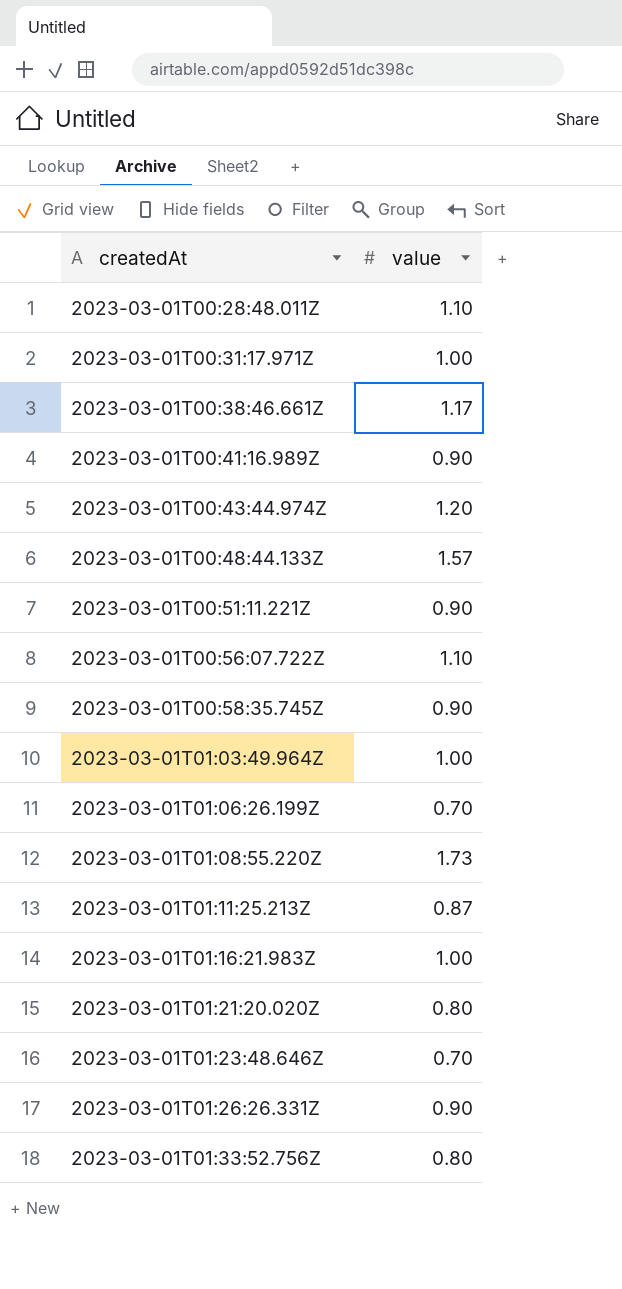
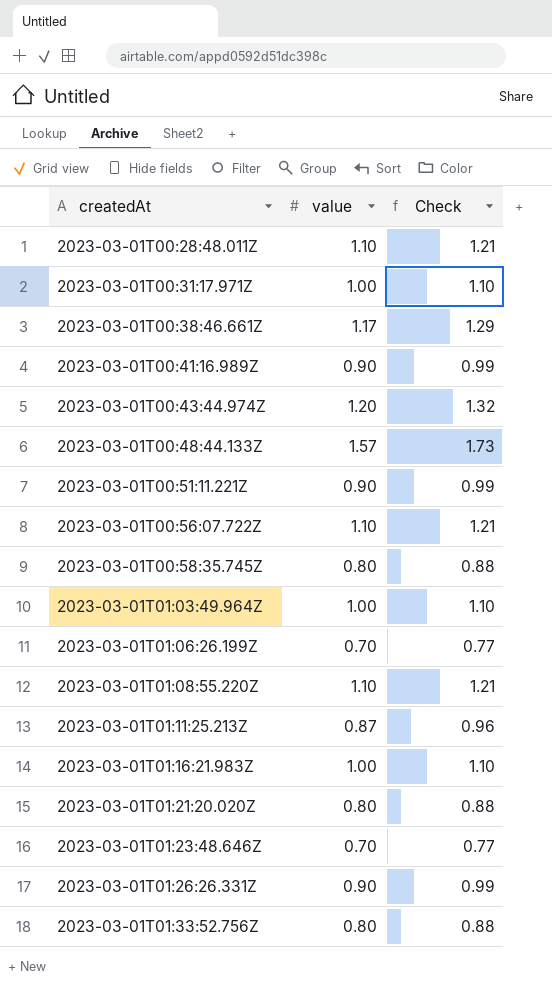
column Check | formula: none -> [value] * 1.1
2023-03-01T00:58:35.745Z | value: 0.90 -> 0.80
2023-03-01T01:08:55.220Z | value: 1.73 -> 1.10

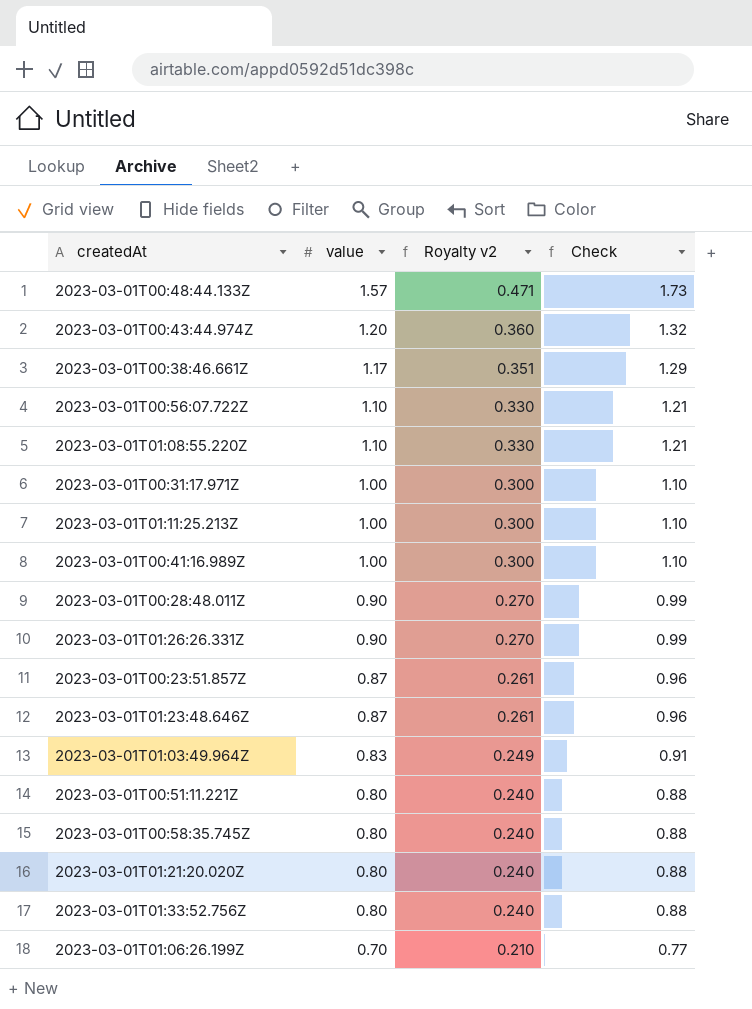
row order: createdAt ascending -> value descending
column Royalty v2 | formula: none -> [value] * 0.3
row 2023-03-01T01:16:21.983Z: 1.00 | 1.10 -> none
2023-03-01T01:11:25.213Z | value: 0.87 -> 1.00
2023-03-01T01:11:25.213Z | Check: 0.96 -> 1.10
2023-03-01T00:41:16.989Z | value: 0.90 -> 1.00
2023-03-01T00:41:16.989Z | Check: 0.99 -> 1.10
2023-03-01T00:28:48.011Z | value: 1.10 -> 0.90
2023-03-01T00:28:48.011Z | Check: 1.21 -> 0.99
row 2023-03-01T00:23:51.857Z: none -> 0.87 | 0.261 | 0.96
2023-03-01T01:23:48.646Z | value: 0.70 -> 0.87
2023-03-01T01:23:48.646Z | Check: 0.77 -> 0.96
2023-03-01T01:03:49.964Z | value: 1.00 -> 0.83
2023-03-01T01:03:49.964Z | Check: 1.10 -> 0.91
2023-03-01T00:51:11.221Z | value: 0.90 -> 0.80
2023-03-01T00:51:11.221Z | Check: 0.99 -> 0.88

